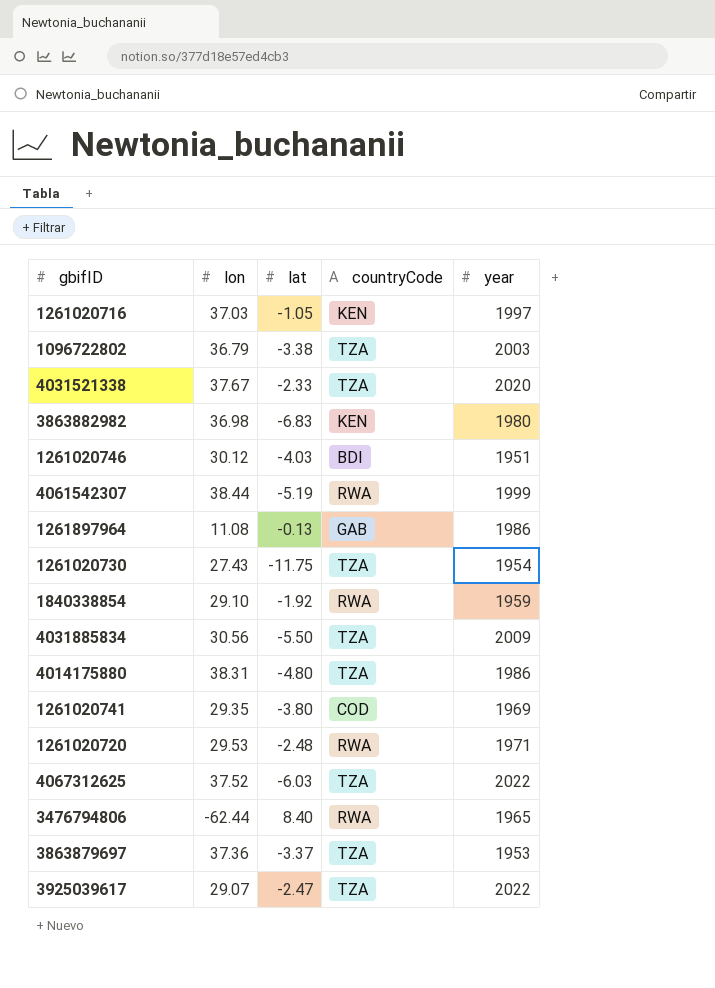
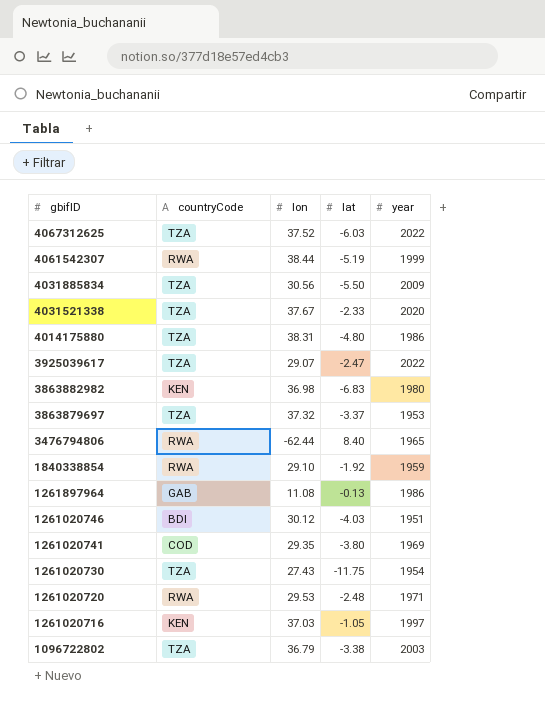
row order: none -> gbifID descending
column countryCode | position: 4 -> 2
3863879697 | lon: 37.36 -> 37.32

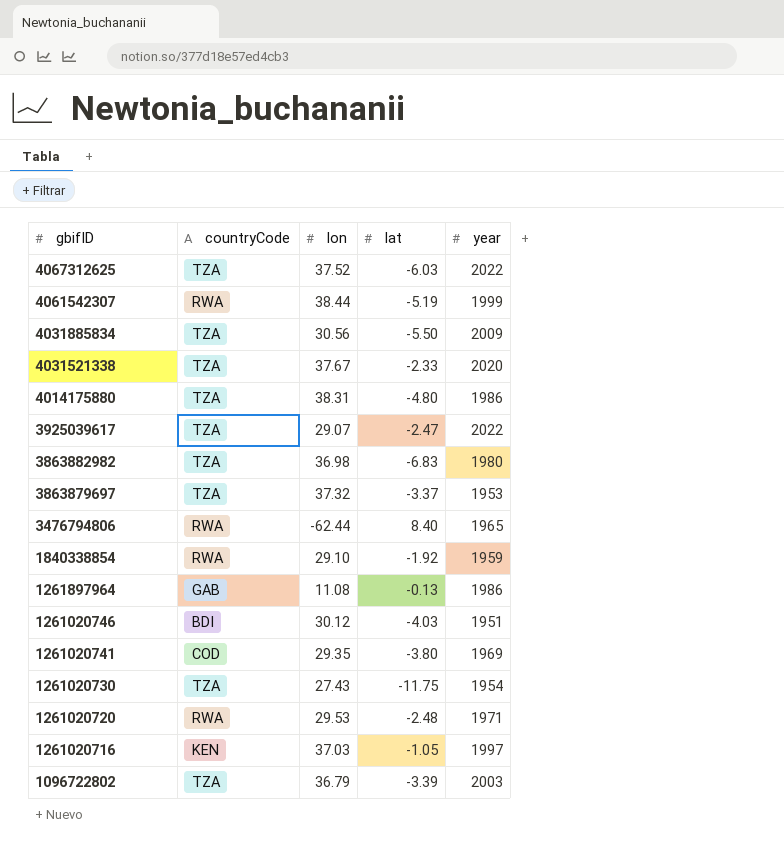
3863882982 | countryCode: KEN -> TZA
1096722802 | lat: -3.38 -> -3.39

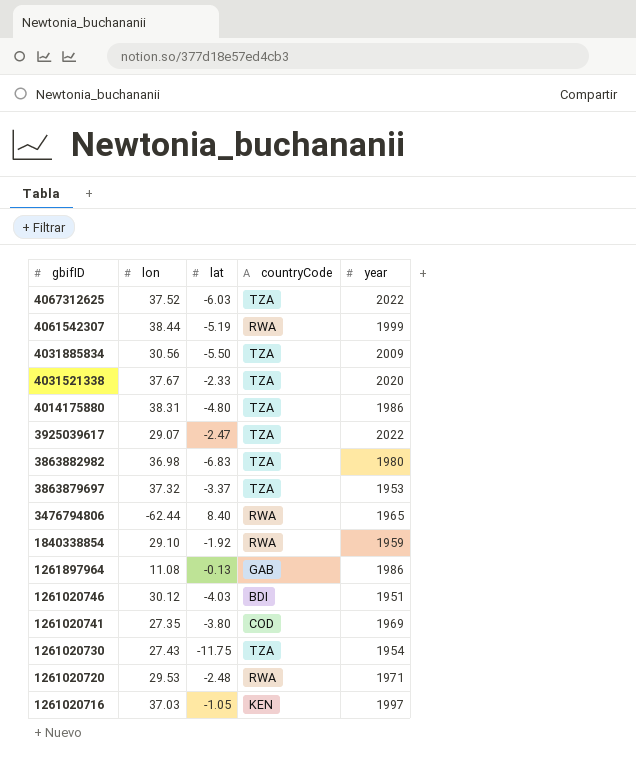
column countryCode | position: 2 -> 4
row 1096722802: TZA | 36.79 | -3.39 | 2003 -> none
1261020741 | lon: 29.35 -> 27.35

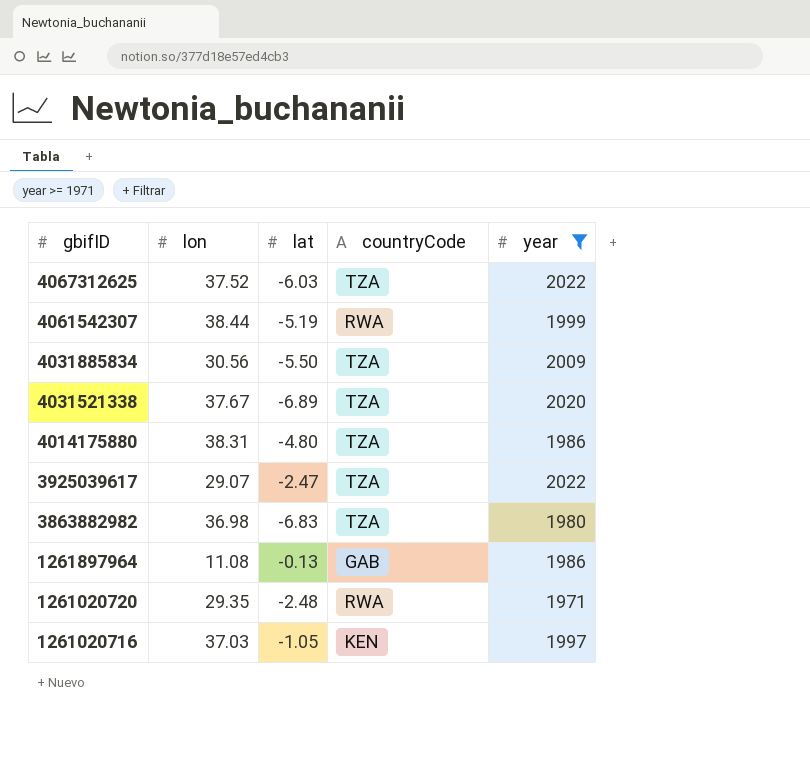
filter: none -> year >= 1971
4031521338 | lat: -2.33 -> -6.89
1261020720 | lon: 29.53 -> 29.35

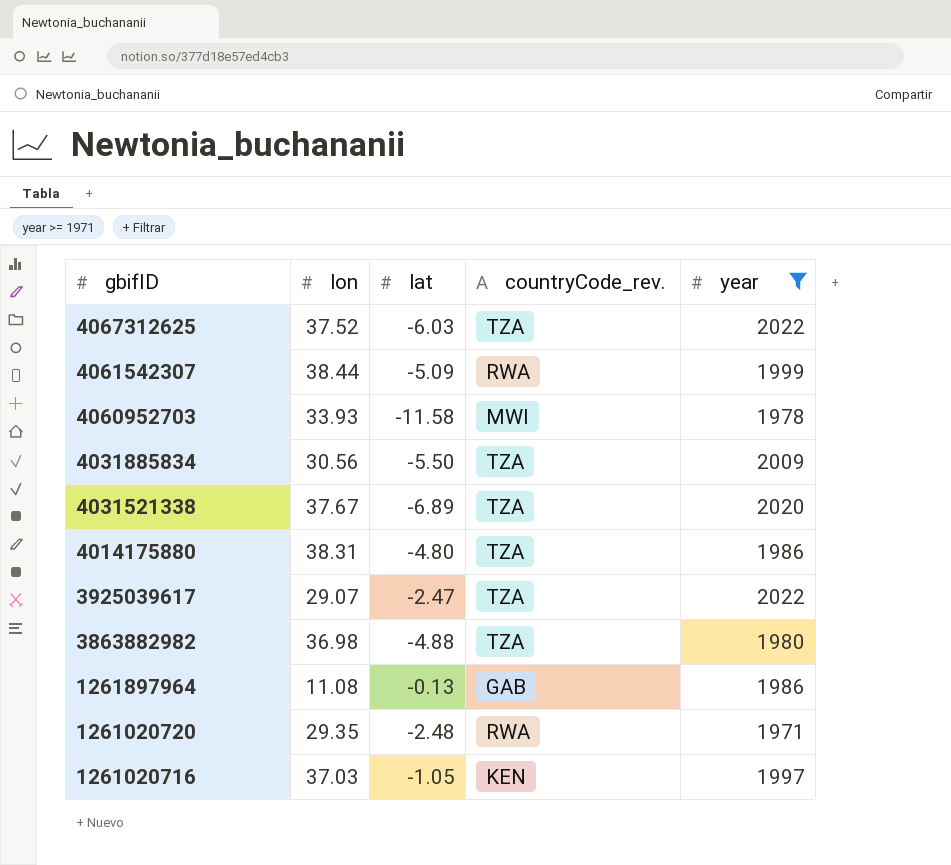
column name: countryCode -> countryCode_rev.
4061542307 | lat: -5.19 -> -5.09
row 4060952703: none -> 33.93 | -11.58 | MWI | 1978
3863882982 | lat: -6.83 -> -4.88

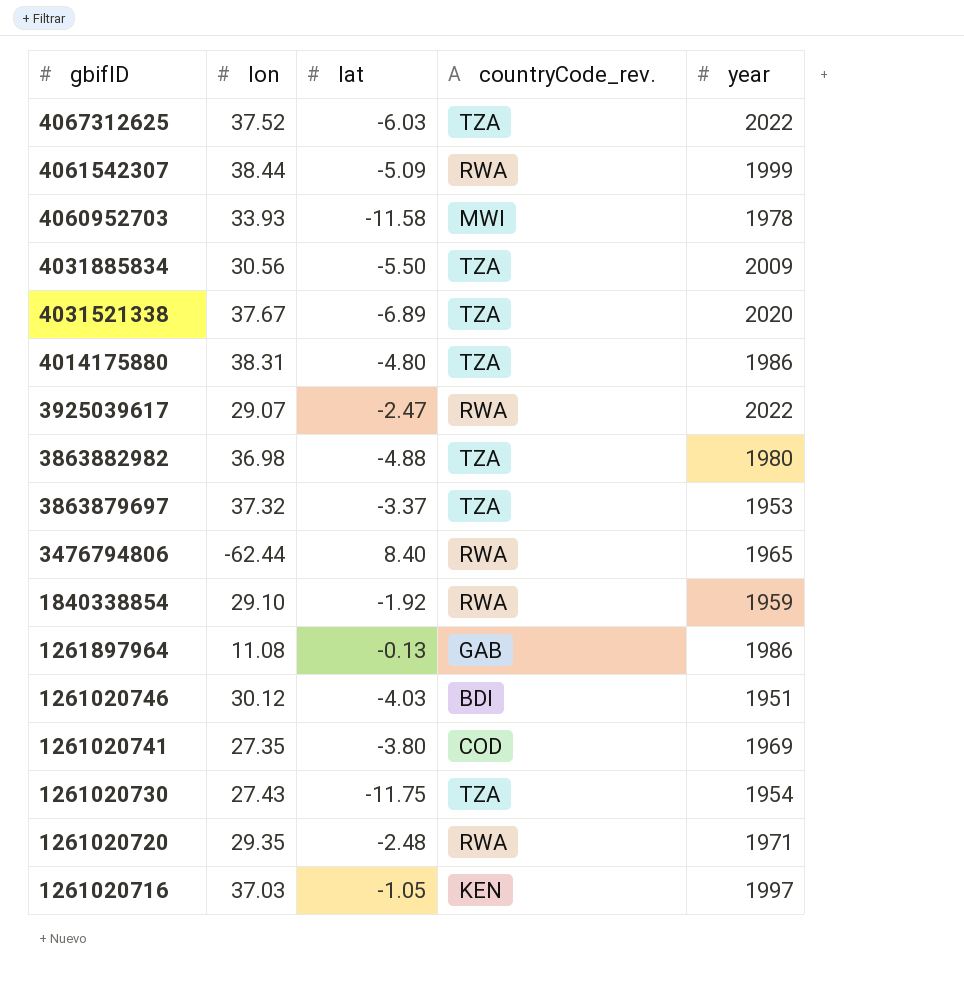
filter: year >= 1971 -> none
3925039617 | countryCode_rev.: TZA -> RWA

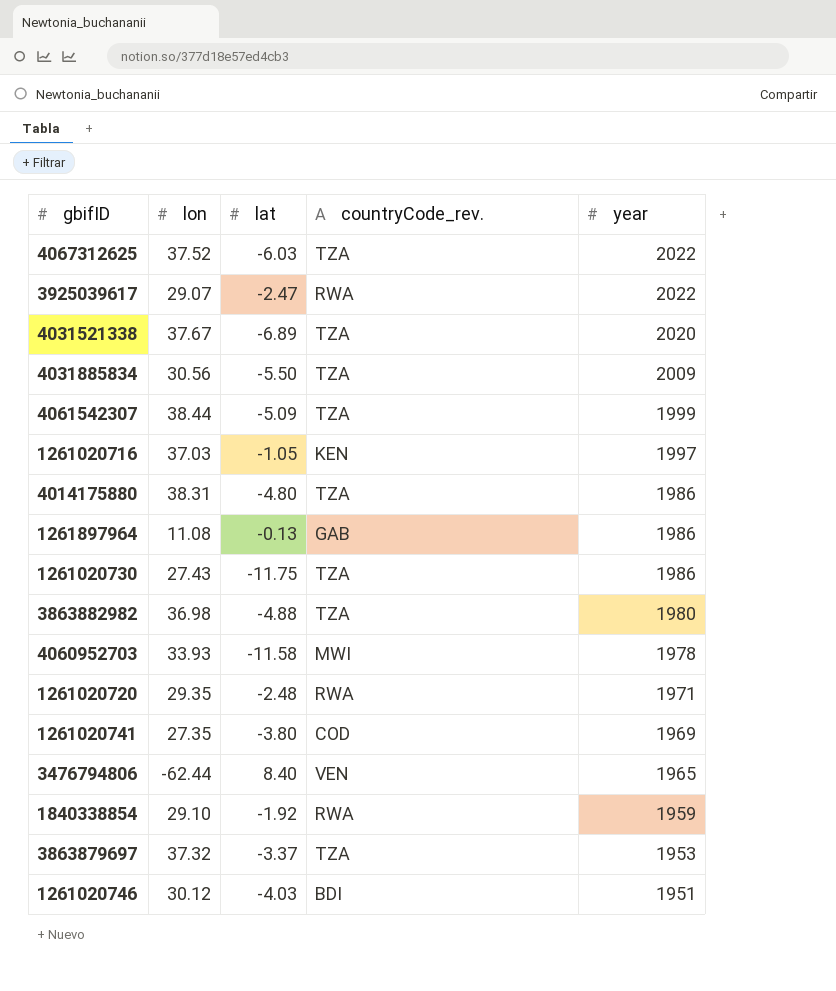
row order: gbifID descending -> year descending
4061542307 | countryCode_rev.: RWA -> TZA
1261020730 | year: 1954 -> 1986
3476794806 | countryCode_rev.: RWA -> VEN

